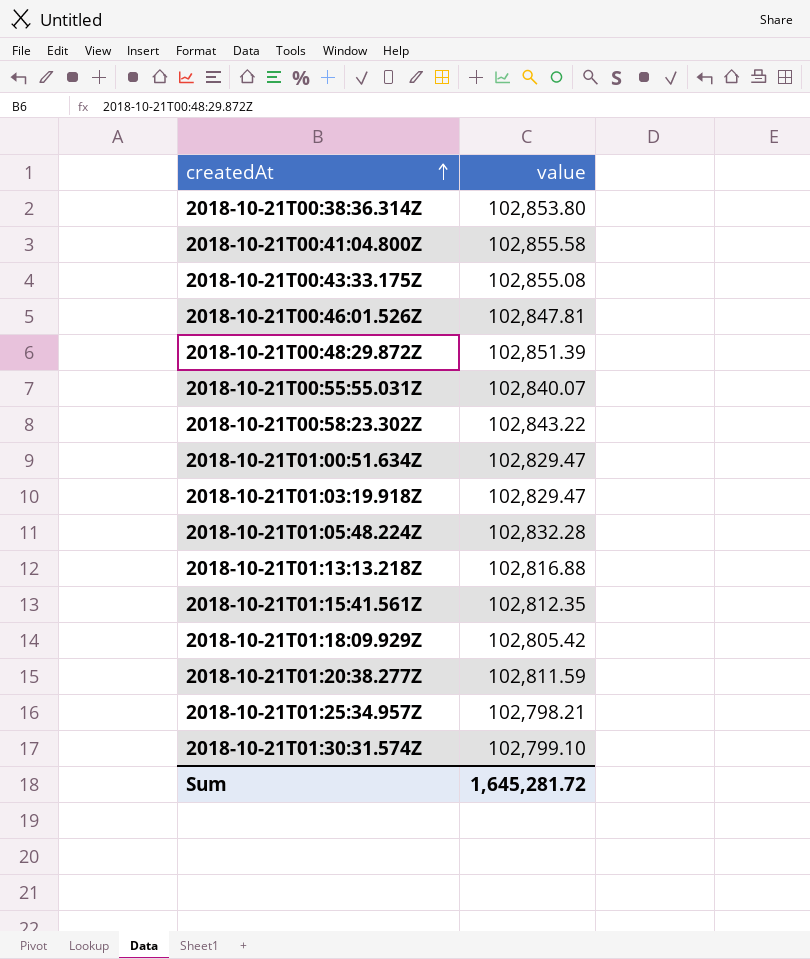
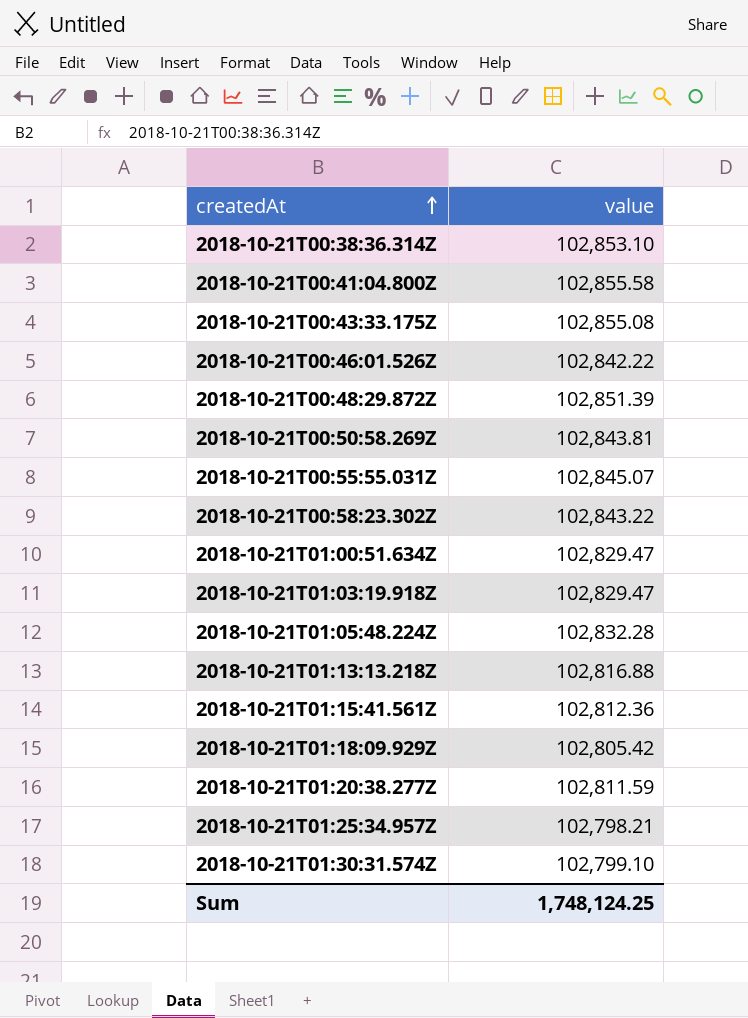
2018-10-21T00:38:36.314Z | value: 102,853.80 -> 102,853.10
2018-10-21T00:46:01.526Z | value: 102,847.81 -> 102,842.22
row 2018-10-21T00:50:58.269Z: none -> 102,843.81
2018-10-21T00:55:55.031Z | value: 102,840.07 -> 102,845.07
2018-10-21T01:15:41.561Z | value: 102,812.35 -> 102,812.36
Sum | value: 1,645,281.72 -> 1,748,124.25

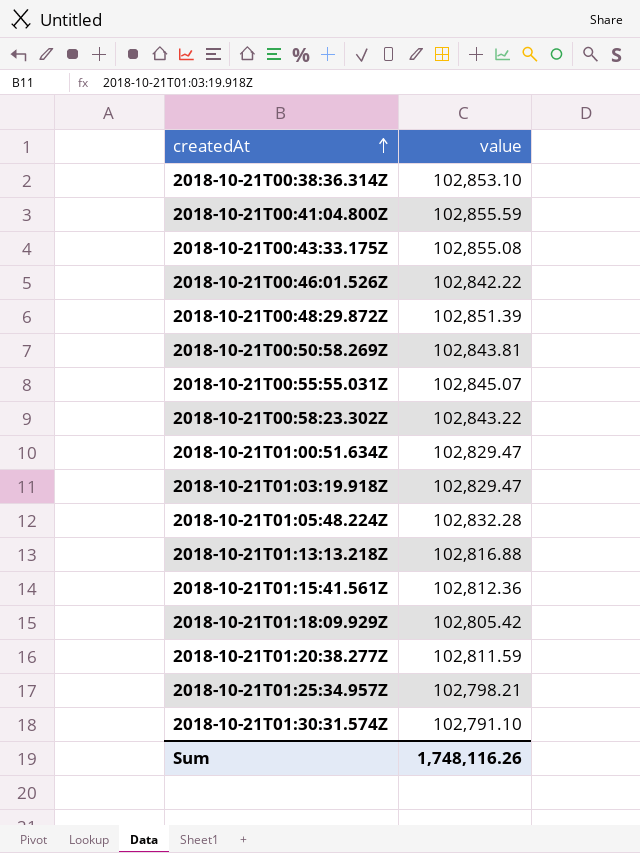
2018-10-21T00:41:04.800Z | value: 102,855.58 -> 102,855.59
2018-10-21T01:30:31.574Z | value: 102,799.10 -> 102,791.10
Sum | value: 1,748,124.25 -> 1,748,116.26

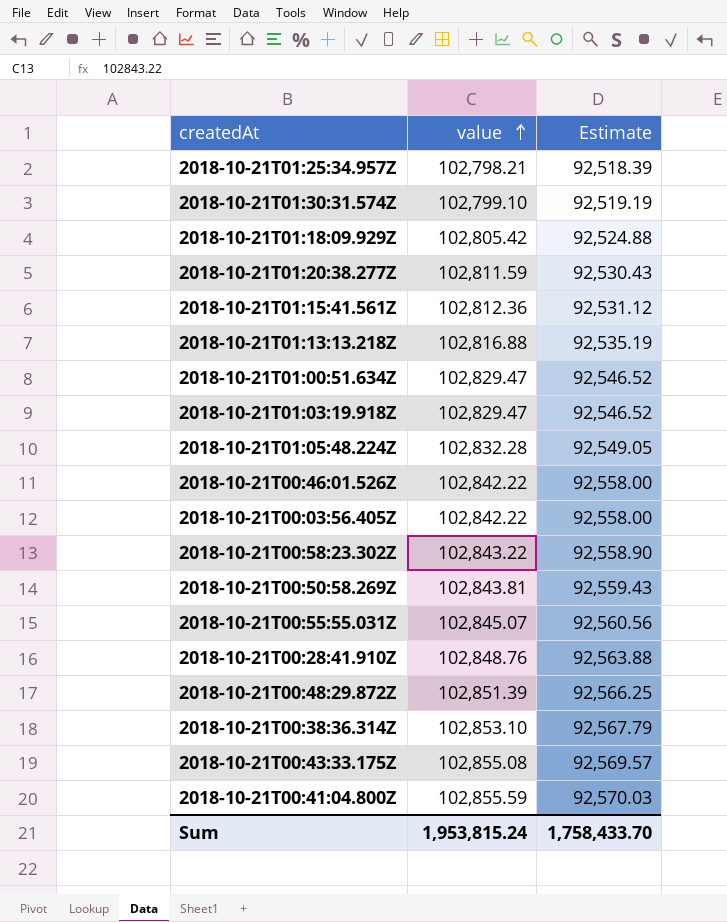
row order: createdAt ascending -> value ascending
column Estimate | formula: none -> [value] * 0.9
2018-10-21T01:30:31.574Z | value: 102,791.10 -> 102,799.10
row 2018-10-21T00:03:56.405Z: none -> 102,842.22 | 92,558.00
row 2018-10-21T00:28:41.910Z: none -> 102,848.76 | 92,563.88
Sum | value: 1,748,116.26 -> 1,953,815.24

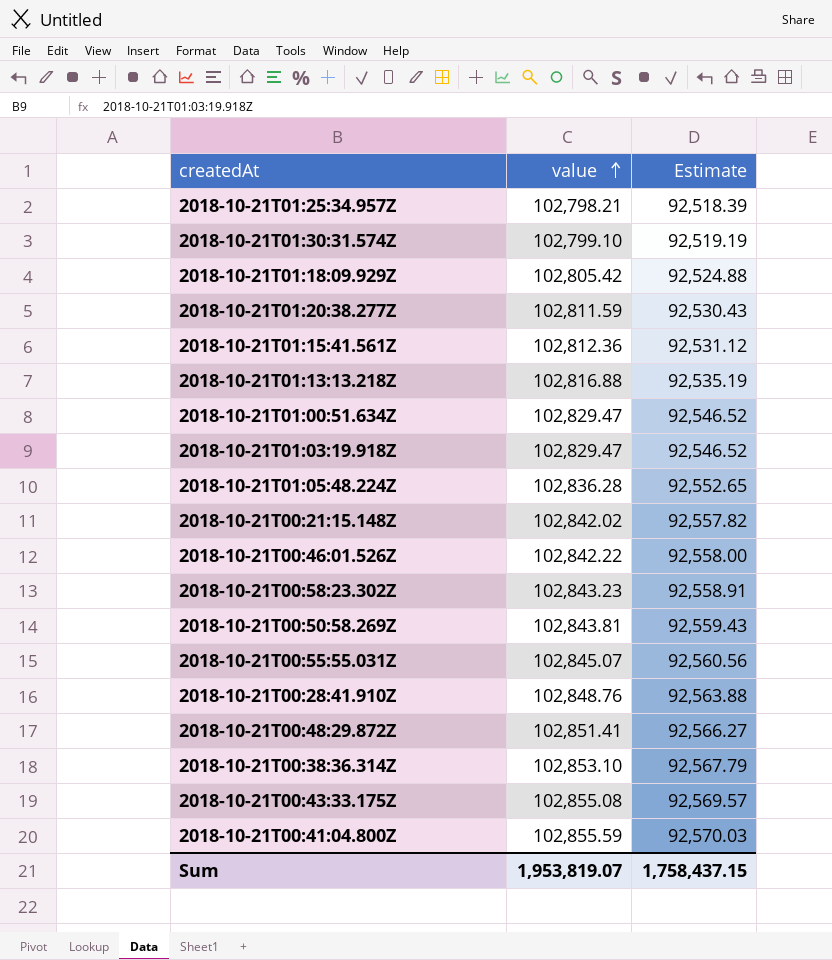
row 2018-10-21T00:03:56.405Z: 102,842.22 | 92,558.00 -> none
2018-10-21T01:05:48.224Z | value: 102,832.28 -> 102,836.28
2018-10-21T01:05:48.224Z | Estimate: 92,549.05 -> 92,552.65
row 2018-10-21T00:21:15.148Z: none -> 102,842.02 | 92,557.82
2018-10-21T00:58:23.302Z | value: 102,843.22 -> 102,843.23
2018-10-21T00:58:23.302Z | Estimate: 92,558.90 -> 92,558.91
2018-10-21T00:48:29.872Z | value: 102,851.39 -> 102,851.41
2018-10-21T00:48:29.872Z | Estimate: 92,566.25 -> 92,566.27
Sum | value: 1,953,815.24 -> 1,953,819.07
Sum | Estimate: 1,758,433.70 -> 1,758,437.15

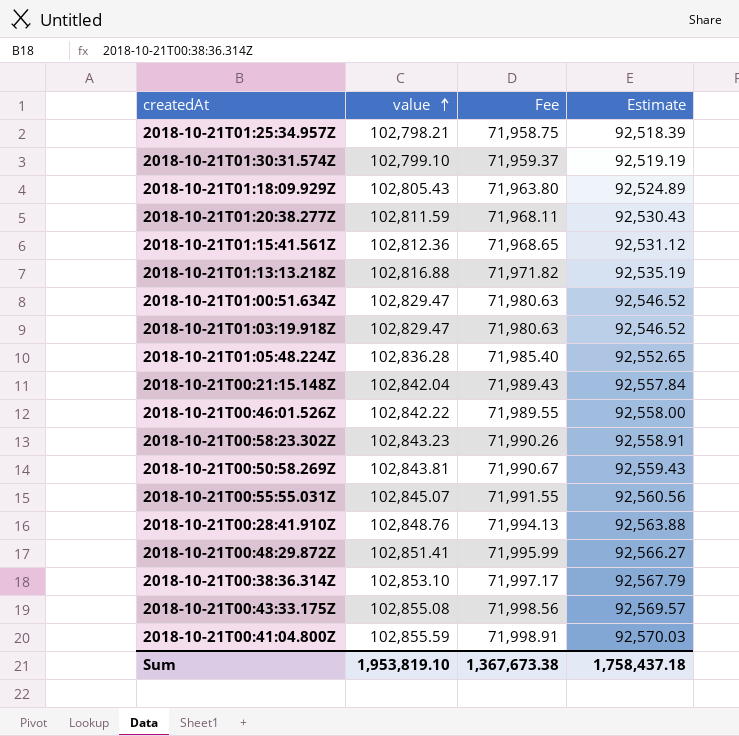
column Fee | formula: none -> [value] * 0.7
2018-10-21T01:18:09.929Z | value: 102,805.42 -> 102,805.43
2018-10-21T01:18:09.929Z | Estimate: 92,524.88 -> 92,524.89
2018-10-21T00:21:15.148Z | value: 102,842.02 -> 102,842.04
2018-10-21T00:21:15.148Z | Estimate: 92,557.82 -> 92,557.84
Sum | value: 1,953,819.07 -> 1,953,819.10
Sum | Estimate: 1,758,437.15 -> 1,758,437.18

